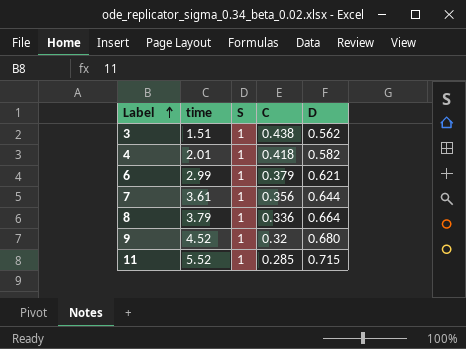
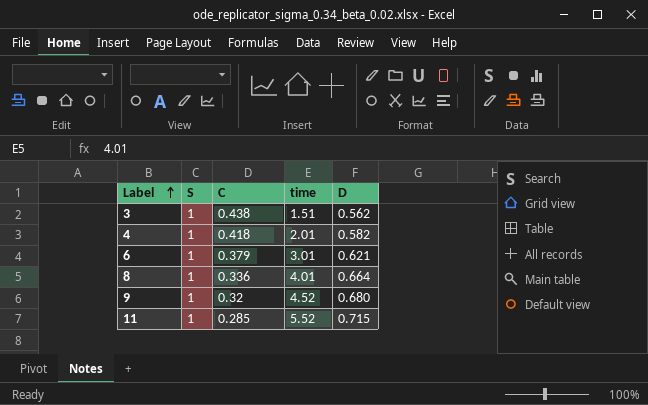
column time | position: 2 -> 4
row 7: 3.61 | 1 | 0.356 | 0.644 -> none
6 | time: 2.99 -> 3.01
8 | time: 3.79 -> 4.01

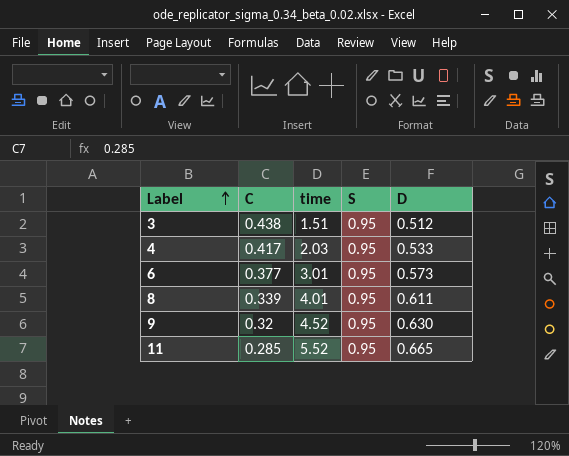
column S | position: 2 -> 4
3 | S: 1 -> 0.95
3 | D: 0.562 -> 0.512
4 | C: 0.418 -> 0.417
4 | time: 2.01 -> 2.03
4 | S: 1 -> 0.95
4 | D: 0.582 -> 0.533
6 | C: 0.379 -> 0.377
6 | S: 1 -> 0.95
6 | D: 0.621 -> 0.573
8 | C: 0.336 -> 0.339
8 | S: 1 -> 0.95
8 | D: 0.664 -> 0.611
9 | S: 1 -> 0.95
9 | D: 0.680 -> 0.630
11 | S: 1 -> 0.95
11 | D: 0.715 -> 0.665

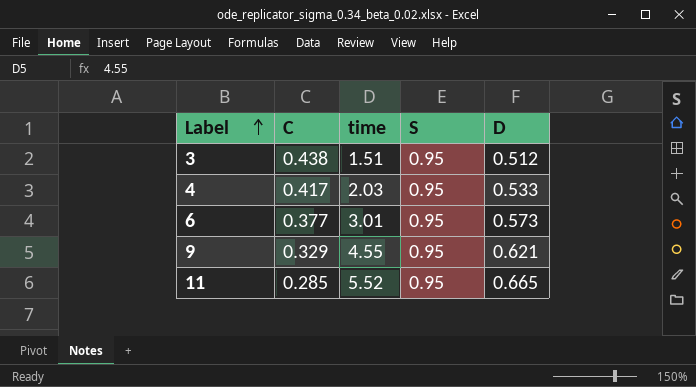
row 8: 0.339 | 4.01 | 0.95 | 0.611 -> none
9 | C: 0.32 -> 0.329
9 | time: 4.52 -> 4.55
9 | D: 0.630 -> 0.621

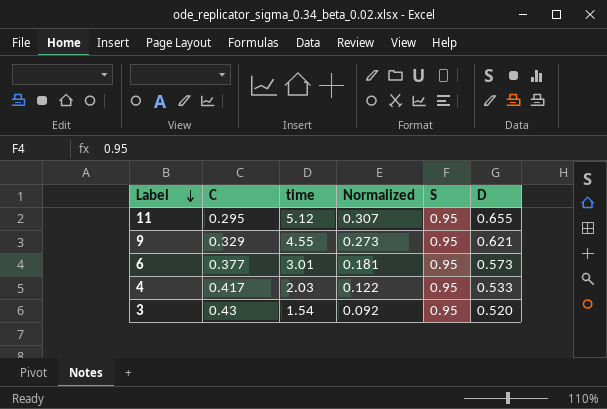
row order: Label ascending -> Label descending
column Normalized | formula: none -> [time] * 0.06
11 | C: 0.285 -> 0.295
11 | time: 5.52 -> 5.12
11 | D: 0.665 -> 0.655
3 | C: 0.438 -> 0.43
3 | time: 1.51 -> 1.54
3 | D: 0.512 -> 0.520

